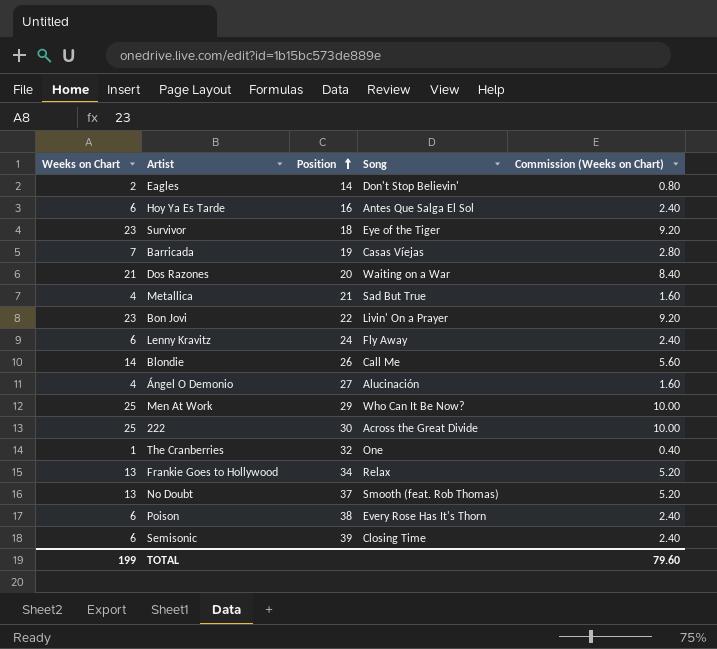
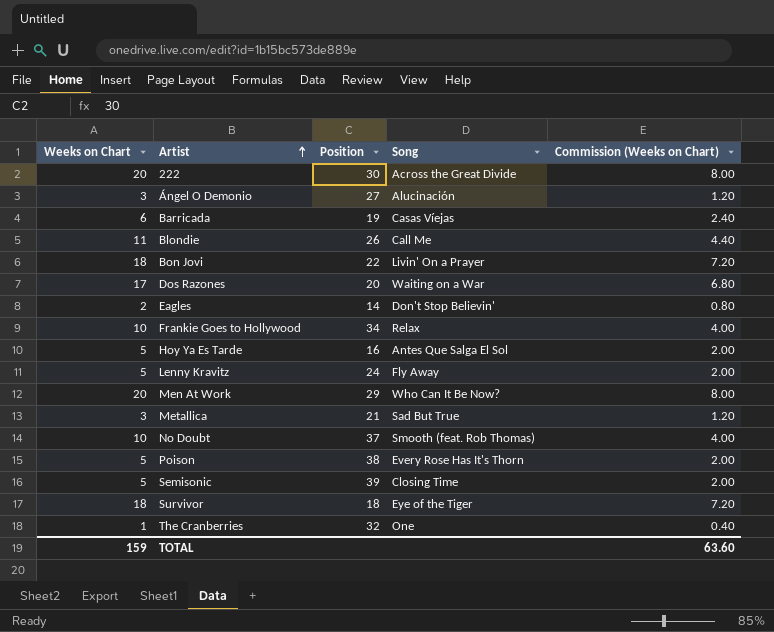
row order: Position ascending -> Artist ascending
222 | Weeks on Chart: 25 -> 20
222 | Commission (Weeks on Chart): 10.00 -> 8.00
Ángel O Demonio | Weeks on Chart: 4 -> 3
Ángel O Demonio | Commission (Weeks on Chart): 1.60 -> 1.20
Barricada | Weeks on Chart: 7 -> 6
Barricada | Commission (Weeks on Chart): 2.80 -> 2.40
Blondie | Weeks on Chart: 14 -> 11
Blondie | Commission (Weeks on Chart): 5.60 -> 4.40
Bon Jovi | Weeks on Chart: 23 -> 18
Bon Jovi | Commission (Weeks on Chart): 9.20 -> 7.20
Dos Razones | Weeks on Chart: 21 -> 17
Dos Razones | Commission (Weeks on Chart): 8.40 -> 6.80
Frankie Goes to Hollywood | Weeks on Chart: 13 -> 10
Frankie Goes to Hollywood | Commission (Weeks on Chart): 5.20 -> 4.00
Hoy Ya Es Tarde | Weeks on Chart: 6 -> 5
Hoy Ya Es Tarde | Commission (Weeks on Chart): 2.40 -> 2.00
Lenny Kravitz | Weeks on Chart: 6 -> 5
Lenny Kravitz | Commission (Weeks on Chart): 2.40 -> 2.00
Men At Work | Weeks on Chart: 25 -> 20
Men At Work | Commission (Weeks on Chart): 10.00 -> 8.00
Metallica | Weeks on Chart: 4 -> 3
Metallica | Commission (Weeks on Chart): 1.60 -> 1.20
No Doubt | Weeks on Chart: 13 -> 10
No Doubt | Commission (Weeks on Chart): 5.20 -> 4.00
Poison | Weeks on Chart: 6 -> 5
Poison | Commission (Weeks on Chart): 2.40 -> 2.00
Semisonic | Weeks on Chart: 6 -> 5
Semisonic | Commission (Weeks on Chart): 2.40 -> 2.00
Survivor | Weeks on Chart: 23 -> 18
Survivor | Commission (Weeks on Chart): 9.20 -> 7.20
TOTAL | Weeks on Chart: 199 -> 159
TOTAL | Commission (Weeks on Chart): 79.60 -> 63.60

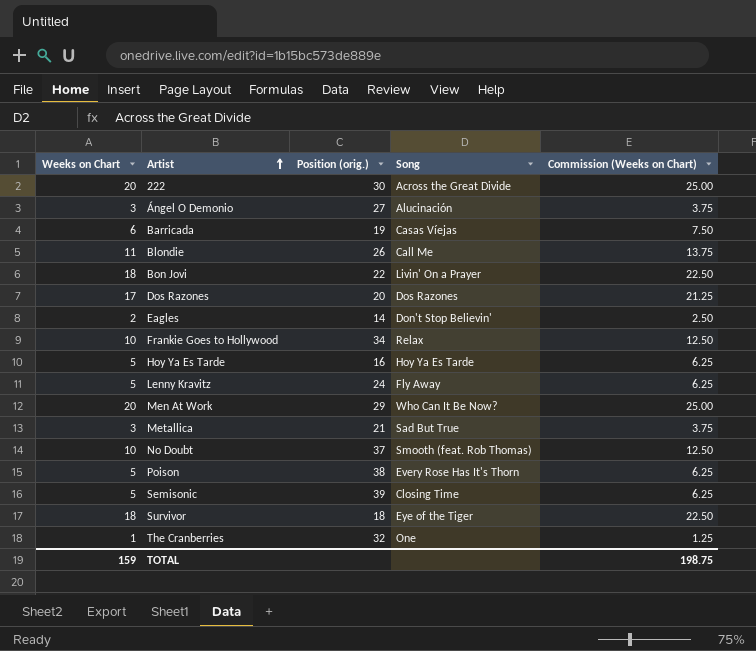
column name: Position -> Position (orig.)
column Commission (Weeks on Chart) | formula: [Weeks on Chart] * 0.4 -> [Weeks on Chart] * 1.25
Dos Razones | Song: Waiting on a War -> Dos Razones
Hoy Ya Es Tarde | Song: Antes Que Salga El Sol -> Hoy Ya Es Tarde
TOTAL | Commission (Weeks on Chart): 63.60 -> 198.75

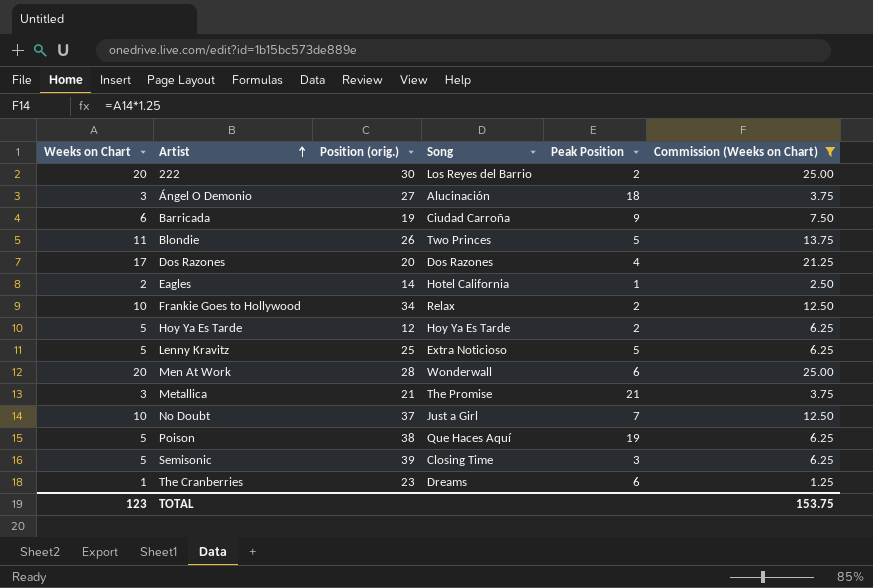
filter: none -> Commission (Weeks on Chart) != 22.50
column Peak Position | position: none -> 5
222 | Song: Across the Great Divide -> Los Reyes del Barrio
Barricada | Song: Casas Víejas -> Ciudad Carroña
Blondie | Song: Call Me -> Two Princes
Eagles | Song: Don't Stop Believin' -> Hotel California
Hoy Ya Es Tarde | Position (orig.): 16 -> 12
Lenny Kravitz | Position (orig.): 24 -> 25
Lenny Kravitz | Song: Fly Away -> Extra Noticioso
Men At Work | Position (orig.): 29 -> 28
Men At Work | Song: Who Can It Be Now? -> Wonderwall
Metallica | Song: Sad But True -> The Promise
No Doubt | Song: Smooth (feat. Rob Thomas) -> Just a Girl
Poison | Song: Every Rose Has It's Thorn -> Que Haces Aquí
The Cranberries | Position (orig.): 32 -> 23
The Cranberries | Song: One -> Dreams
TOTAL | Weeks on Chart: 159 -> 123
TOTAL | Commission (Weeks on Chart): 198.75 -> 153.75

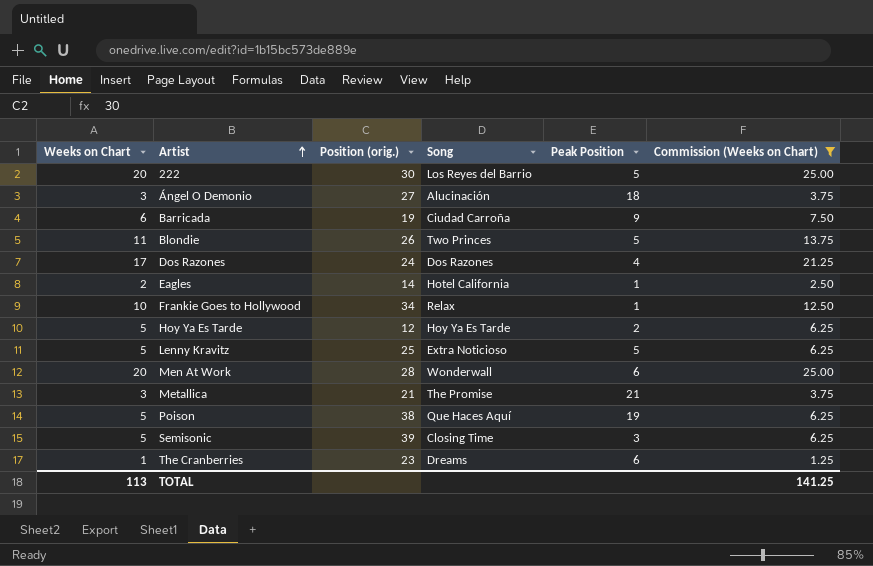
row No Doubt: 10 | 37 | Just a Girl | 7 | 12.50 -> none
222 | Peak Position: 2 -> 5
Dos Razones | Position (orig.): 20 -> 24
Frankie Goes to Hollywood | Peak Position: 2 -> 1
TOTAL | Weeks on Chart: 123 -> 113
TOTAL | Commission (Weeks on Chart): 153.75 -> 141.25

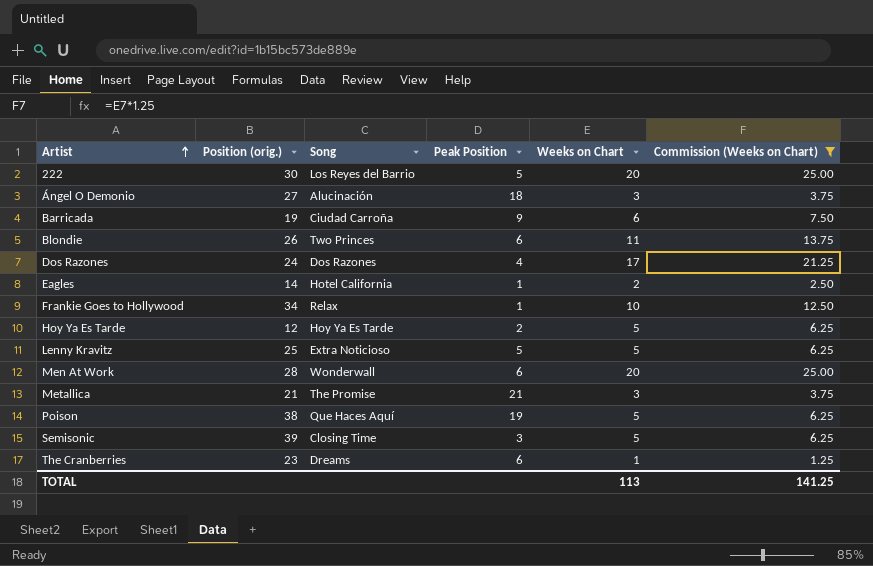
column Weeks on Chart | position: 1 -> 5
Blondie | Peak Position: 5 -> 6

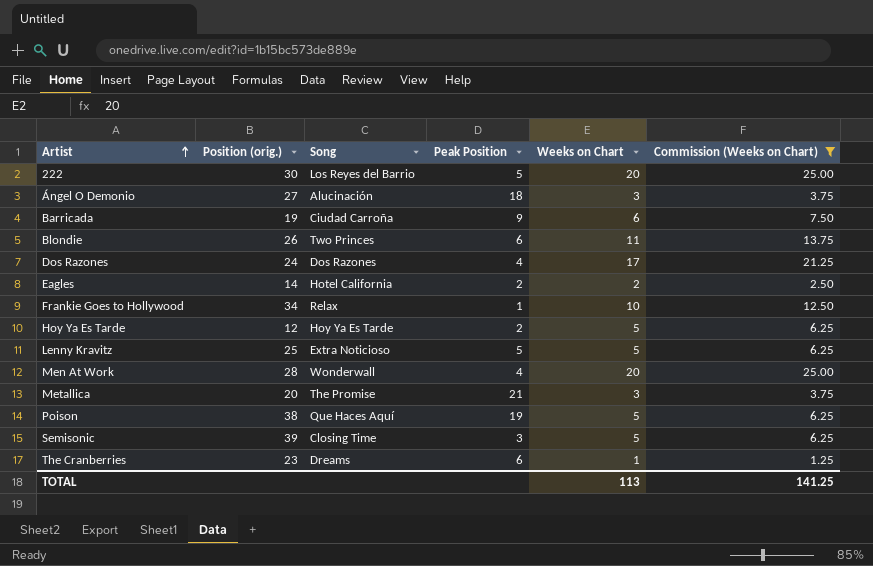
Eagles | Peak Position: 1 -> 2
Men At Work | Peak Position: 6 -> 4
Metallica | Position (orig.): 21 -> 20

